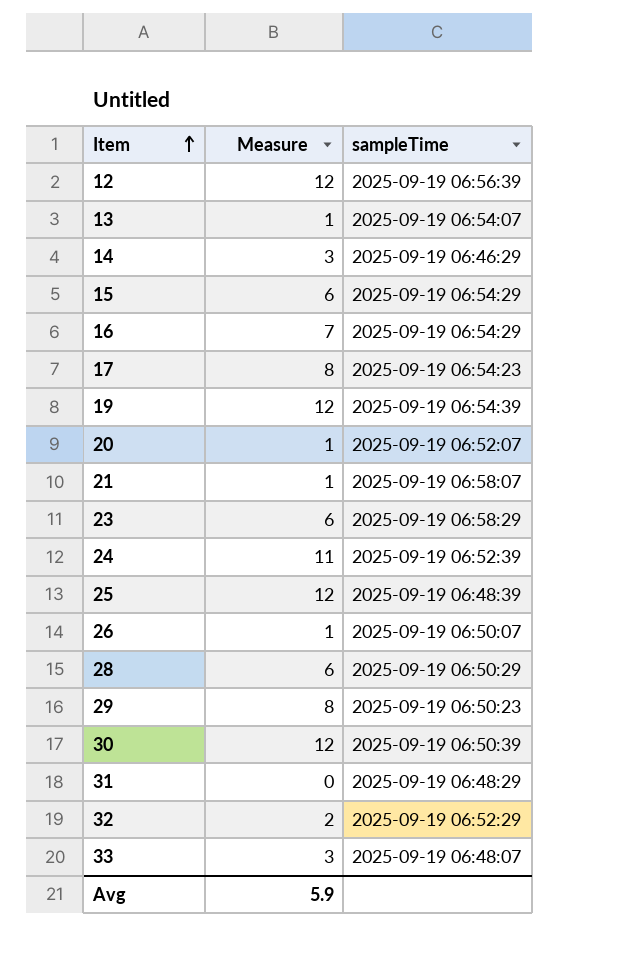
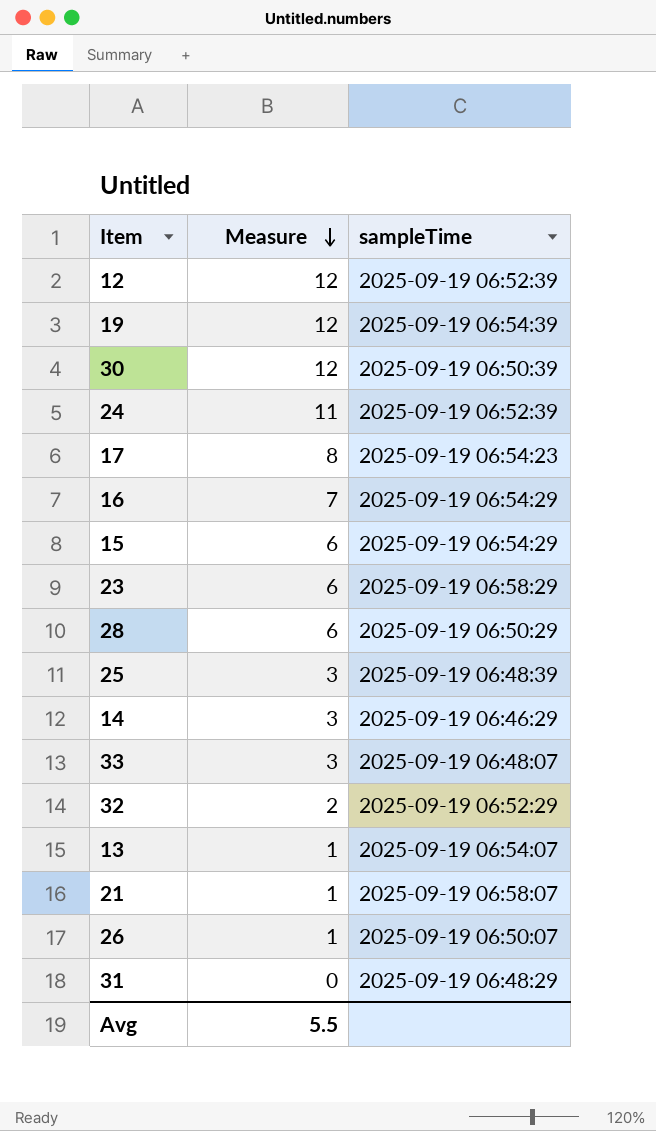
row order: Item ascending -> Measure descending
row 20: 1 | 2025-09-19 06:52:07 -> none
row 29: 8 | 2025-09-19 06:50:23 -> none
12 | sampleTime: 2025-09-19 06:56:39 -> 2025-09-19 06:52:39
25 | Measure: 12 -> 3
Avg | Measure: 5.9 -> 5.5

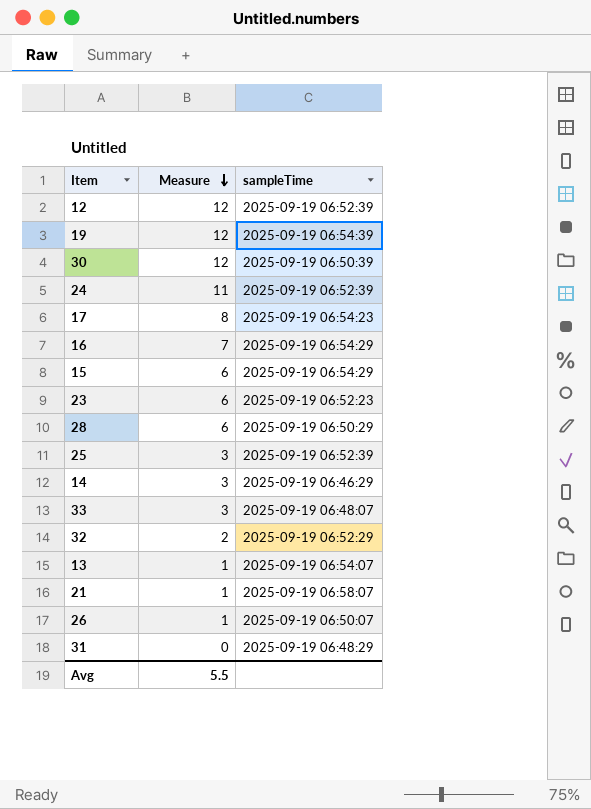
23 | sampleTime: 2025-09-19 06:58:29 -> 2025-09-19 06:52:23
25 | sampleTime: 2025-09-19 06:48:39 -> 2025-09-19 06:52:39

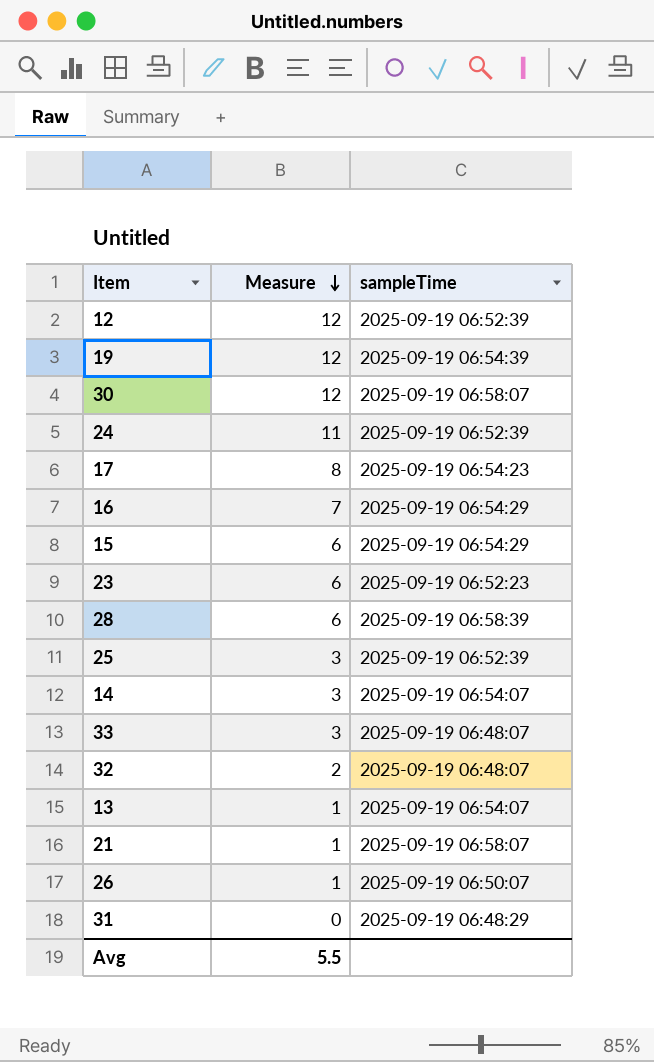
30 | sampleTime: 2025-09-19 06:50:39 -> 2025-09-19 06:58:07
28 | sampleTime: 2025-09-19 06:50:29 -> 2025-09-19 06:58:39
14 | sampleTime: 2025-09-19 06:46:29 -> 2025-09-19 06:54:07
32 | sampleTime: 2025-09-19 06:52:29 -> 2025-09-19 06:48:07

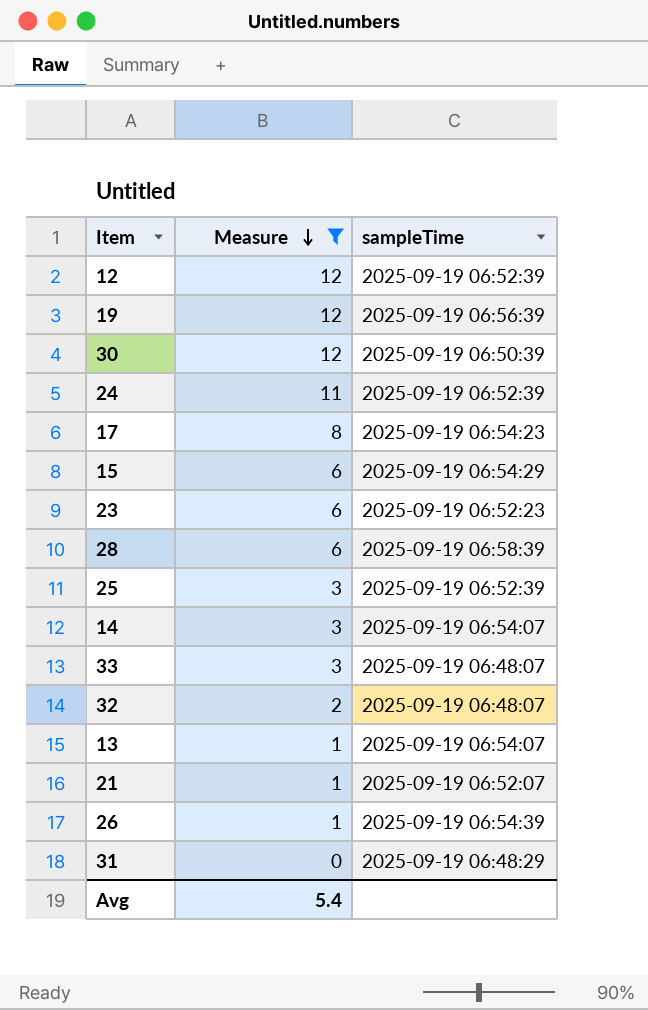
filter: none -> Measure != 7
19 | sampleTime: 2025-09-19 06:54:39 -> 2025-09-19 06:56:39
30 | sampleTime: 2025-09-19 06:58:07 -> 2025-09-19 06:50:39
21 | sampleTime: 2025-09-19 06:58:07 -> 2025-09-19 06:52:07
26 | sampleTime: 2025-09-19 06:50:07 -> 2025-09-19 06:54:39
Avg | Measure: 5.5 -> 5.4

